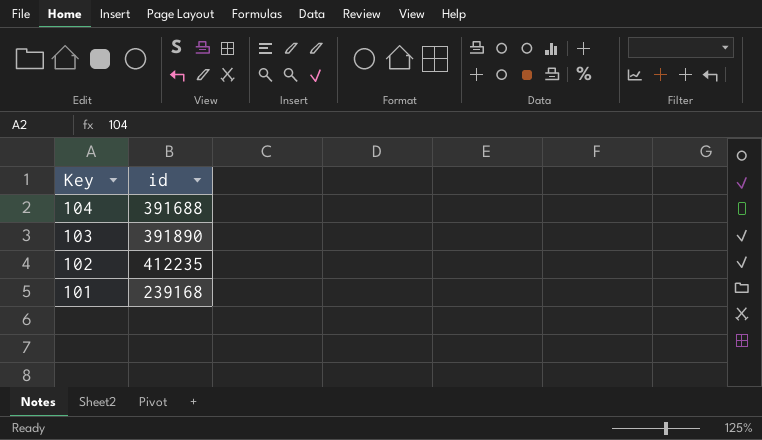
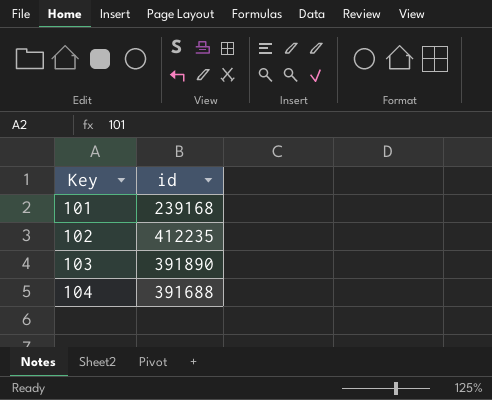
row order: Key descending -> Key ascending

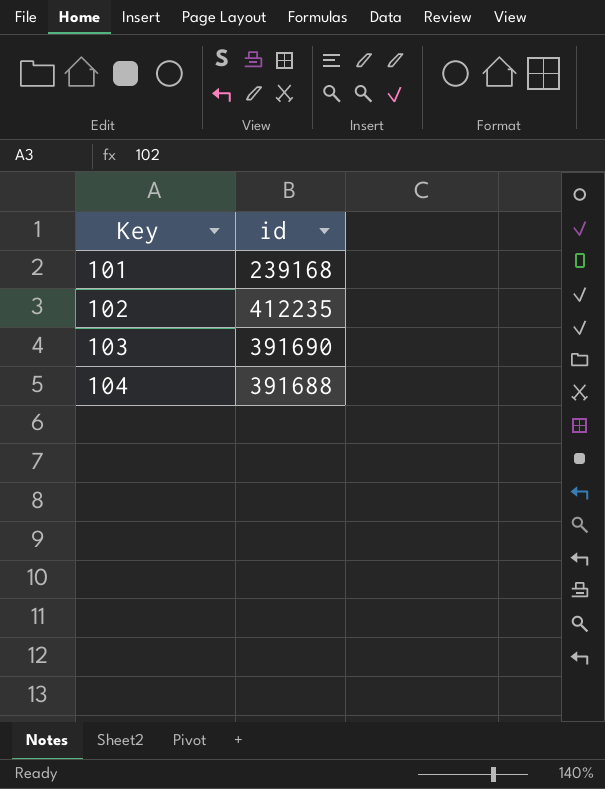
103 | id: 391890 -> 391690

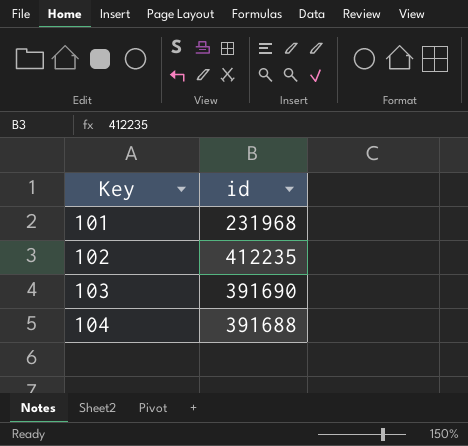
101 | id: 239168 -> 231968

